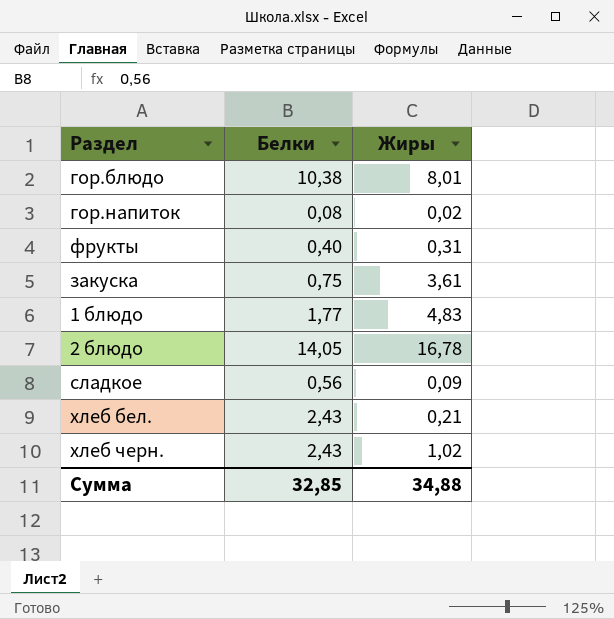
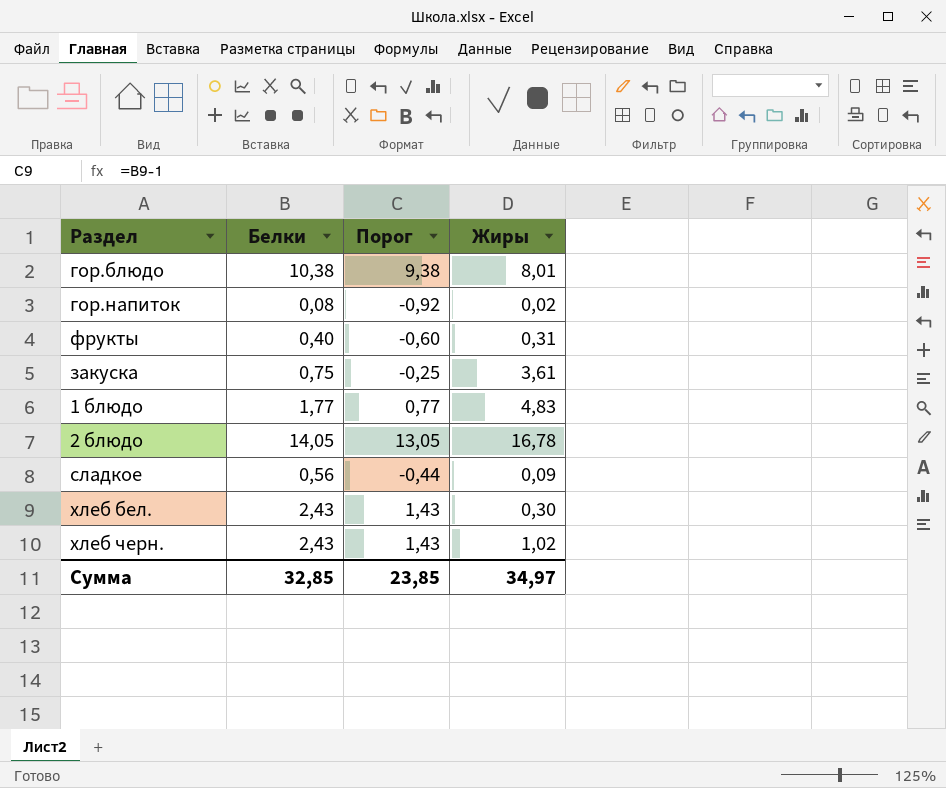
column Порог | formula: none -> [Белки] - 1
хлеб бел. | Жиры: 0,21 -> 0,30
Сумма | Жиры: 34,88 -> 34,97

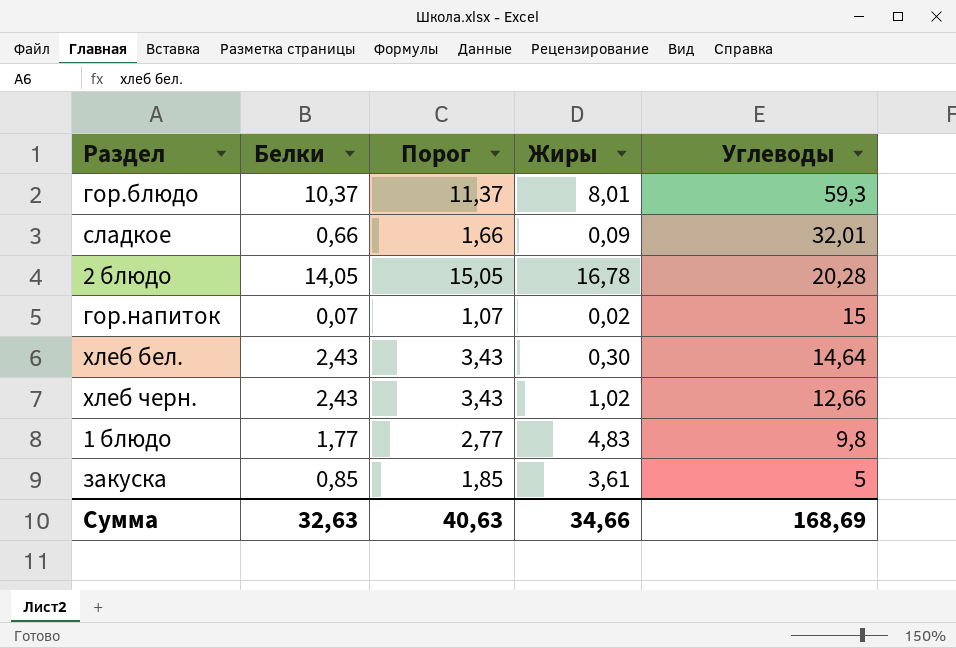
row order: none -> Углеводы descending
column Порог | formula: [Белки] - 1 -> [Белки] + 1
column Углеводы | position: none -> 5
row фрукты: 0,40 | -0,60 | 0,31 -> none
гор.блюдо | Белки: 10,38 -> 10,37
сладкое | Белки: 0,56 -> 0,66
гор.напиток | Белки: 0,08 -> 0,07
закуска | Белки: 0,75 -> 0,85
Сумма | Белки: 32,85 -> 32,63
Сумма | Порог: 23,85 -> 40,63
Сумма | Жиры: 34,97 -> 34,66

